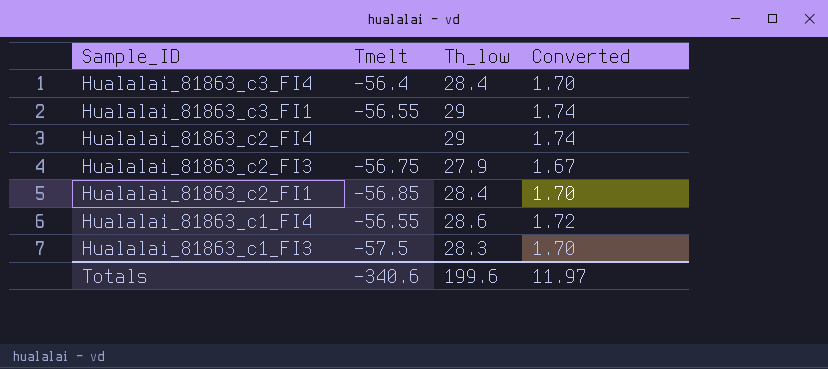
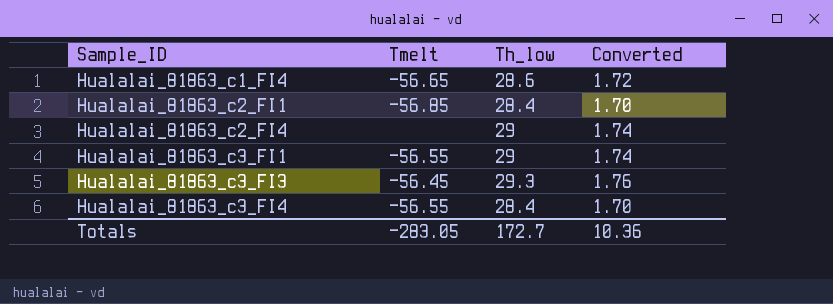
row order: Sample_ID descending -> Sample_ID ascending
row Hualalai_81863_c2_FI3: -56.75 | 27.9 | 1.67 -> none
row Hualalai_81863_c1_FI3: -57.5 | 28.3 | 1.70 -> none
Hualalai_81863_c1_FI4 | Tmelt: -56.55 -> -56.65
row Hualalai_81863_c3_FI3: none -> -56.45 | 29.3 | 1.76
Hualalai_81863_c3_FI4 | Tmelt: -56.4 -> -56.55
Totals | Tmelt: -340.6 -> -283.05
Totals | Th_low: 199.6 -> 172.7
Totals | Converted: 11.97 -> 10.36

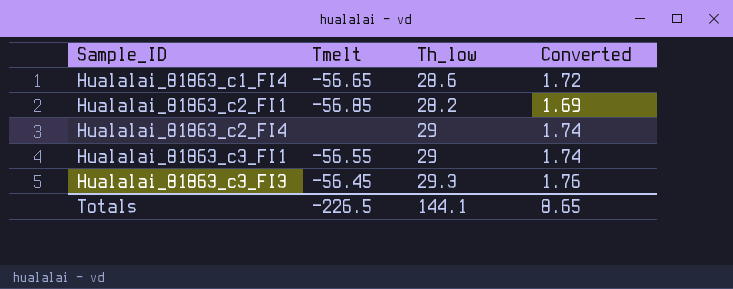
row Hualalai_81863_c3_FI4: -56.55 | 28.4 | 1.70 -> none
Hualalai_81863_c2_FI1 | Th_low: 28.4 -> 28.2
Hualalai_81863_c2_FI1 | Converted: 1.70 -> 1.69
Totals | Tmelt: -283.05 -> -226.5
Totals | Th_low: 172.7 -> 144.1
Totals | Converted: 10.36 -> 8.65

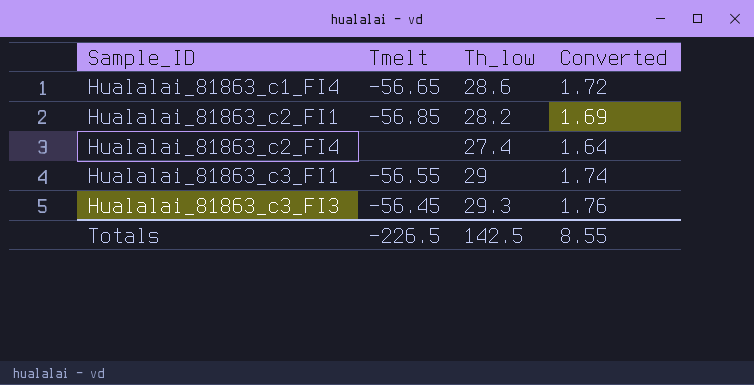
Hualalai_81863_c2_FI4 | Th_low: 29 -> 27.4
Hualalai_81863_c2_FI4 | Converted: 1.74 -> 1.64
Totals | Th_low: 144.1 -> 142.5
Totals | Converted: 8.65 -> 8.55

